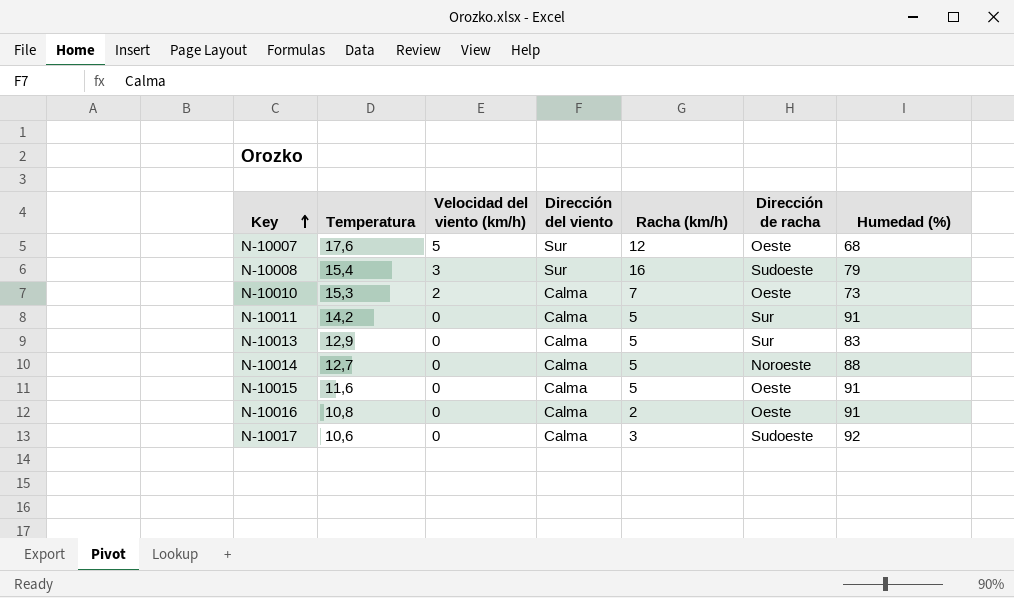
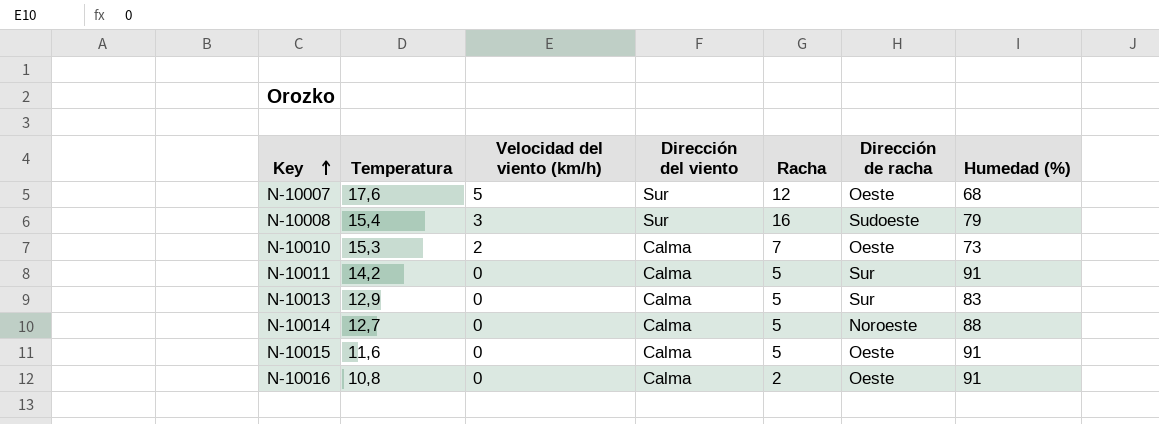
column name: Racha (km/h) -> Racha
row N-10017: 10,6 | 0 | Calma | 3 | Sudoeste | 92 -> none

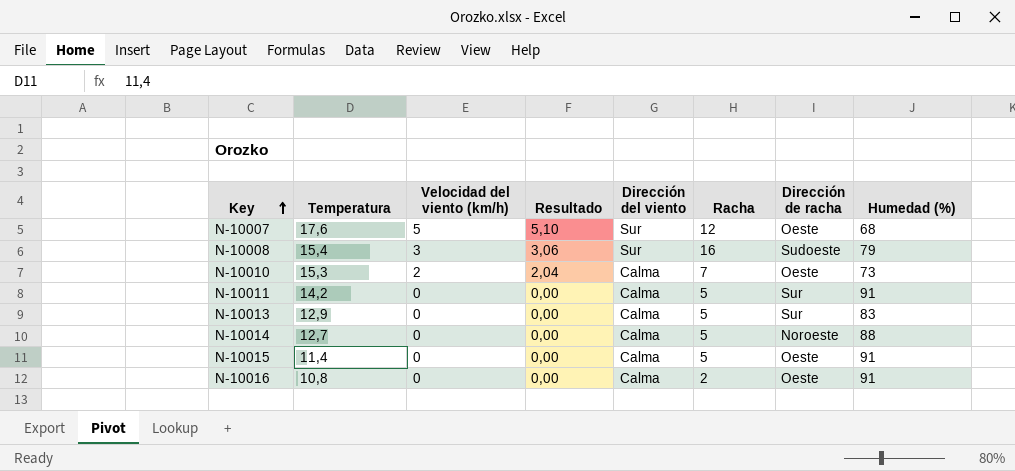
column Resultado | formula: none -> [Velocidad del viento (km/h)] * 1,02
N-10015 | Temperatura: 11,6 -> 11,4

